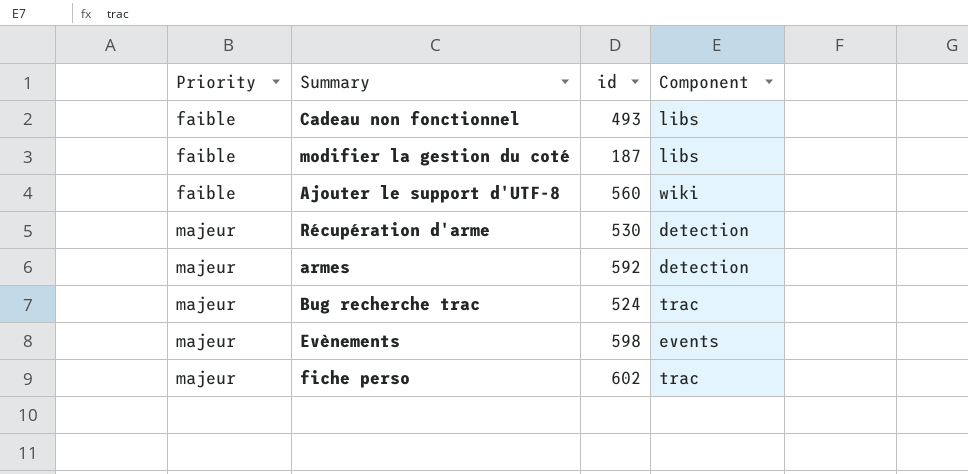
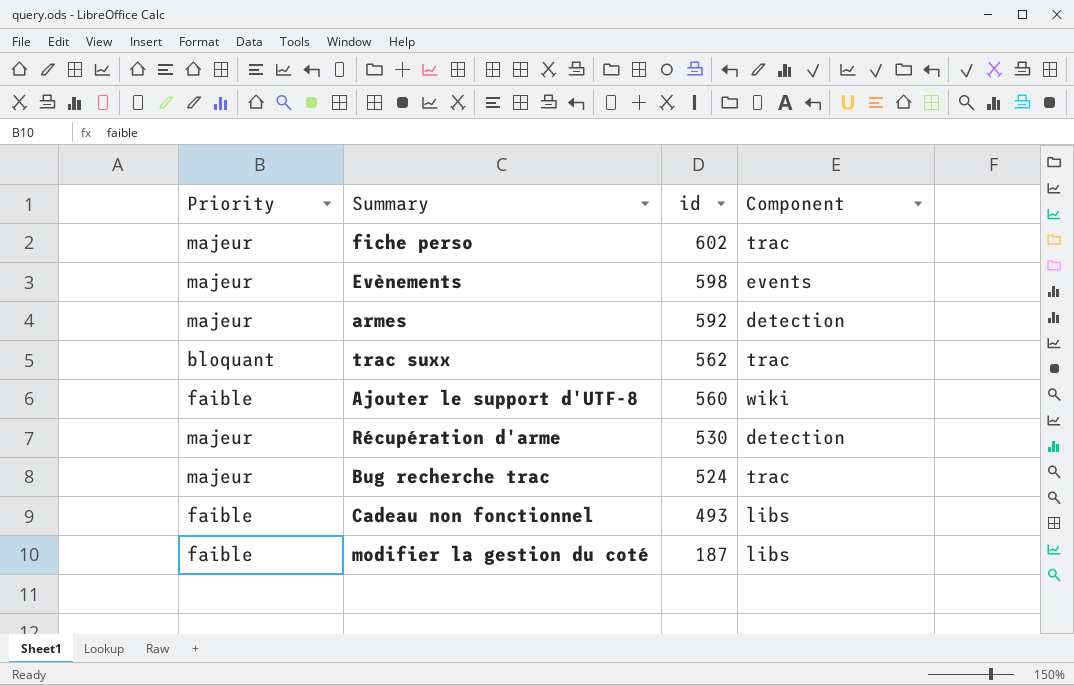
row order: Priority ascending -> id descending
row trac suxx: none -> bloquant | 562 | trac

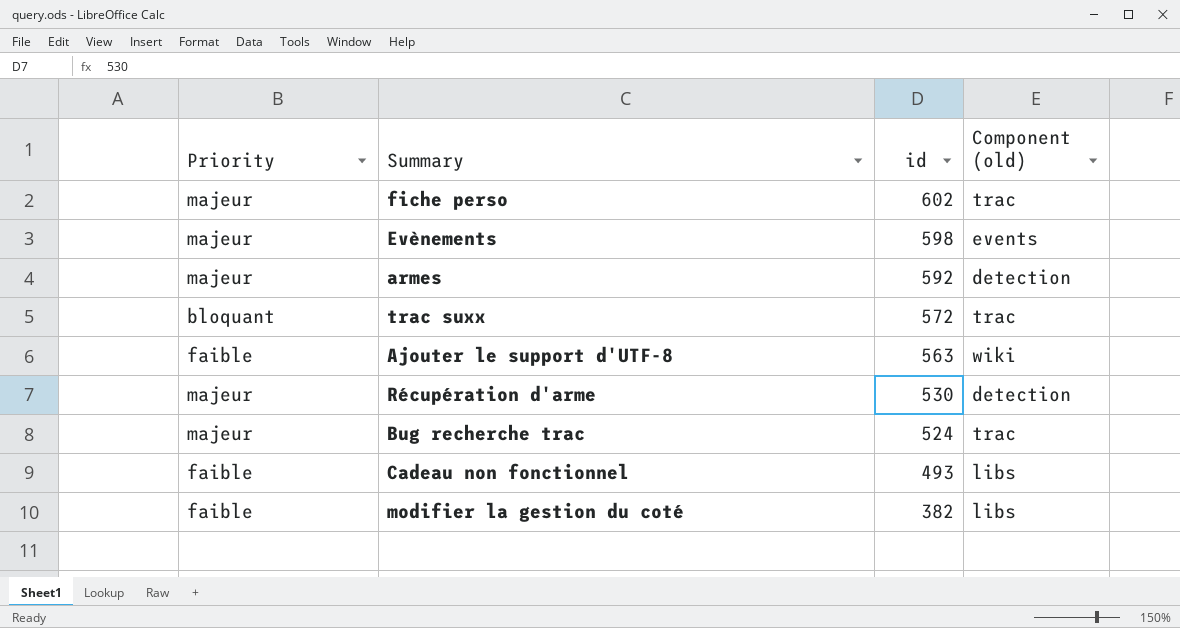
column name: Component -> Component (old)
trac suxx | id: 562 -> 572
Ajouter le support d'UTF-8 | id: 560 -> 563
modifier la gestion du coté | id: 187 -> 382

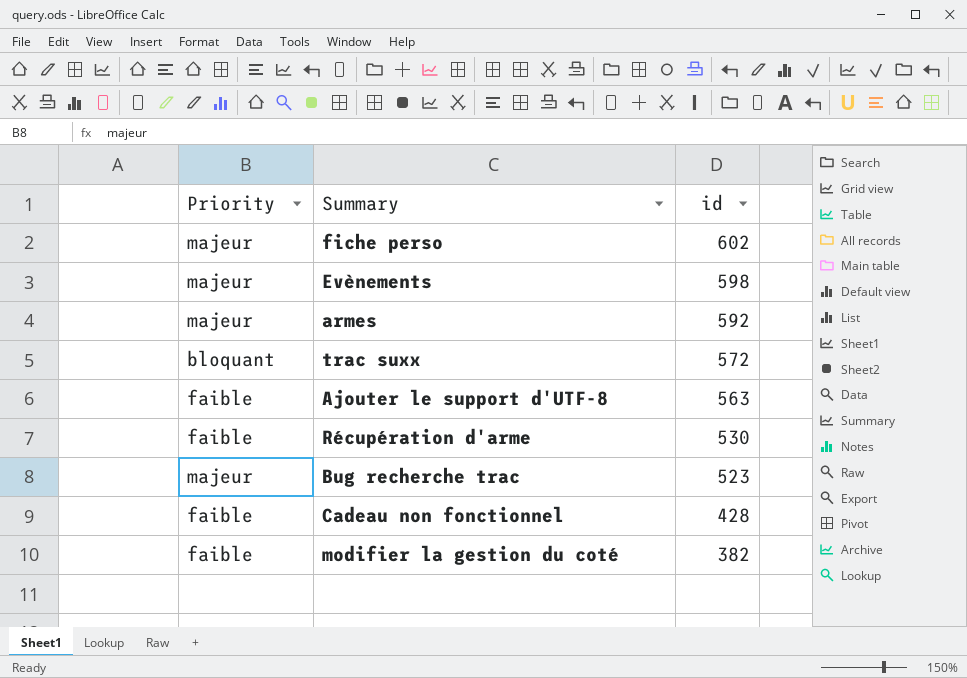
column Component (old) | position: 4 -> none
Récupération d'arme | Priority: majeur -> faible
Bug recherche trac | id: 524 -> 523
Cadeau non fonctionnel | id: 493 -> 428

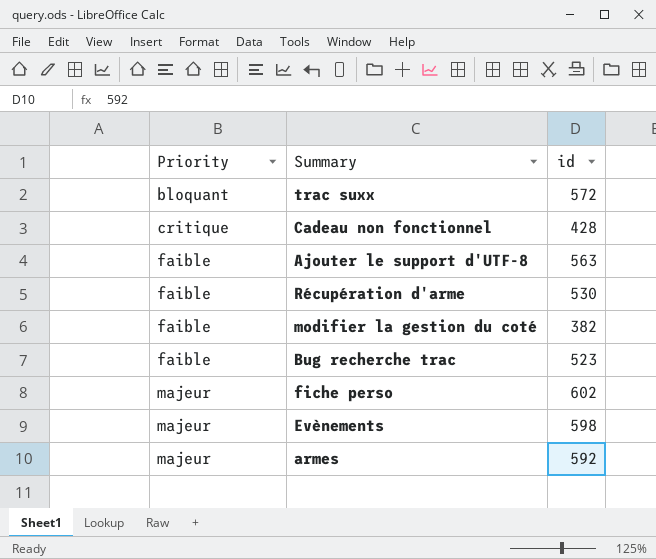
row order: id descending -> Priority ascending
Cadeau non fonctionnel | Priority: faible -> critique
Bug recherche trac | Priority: majeur -> faible

